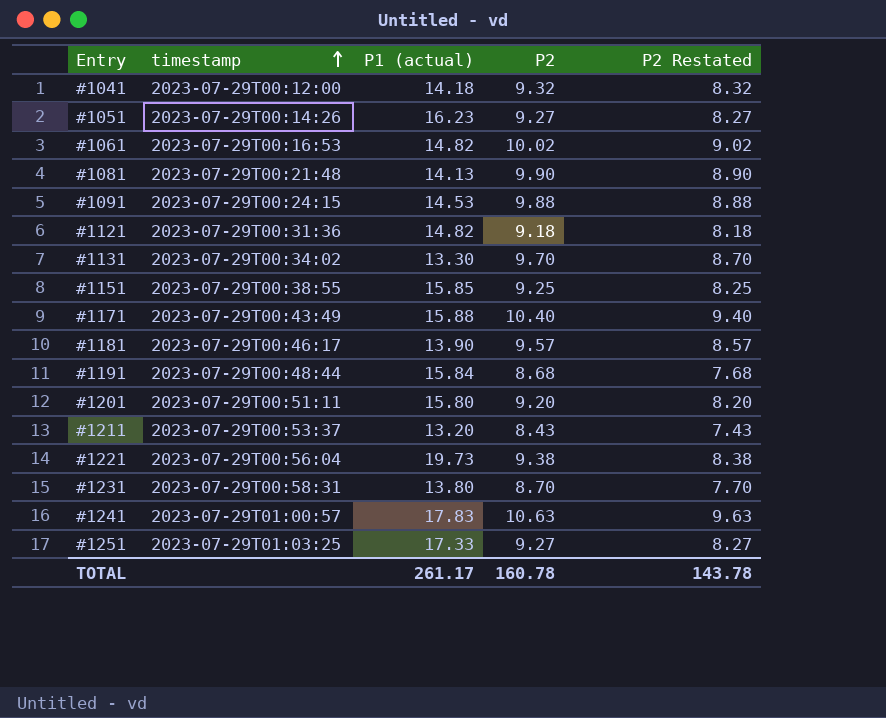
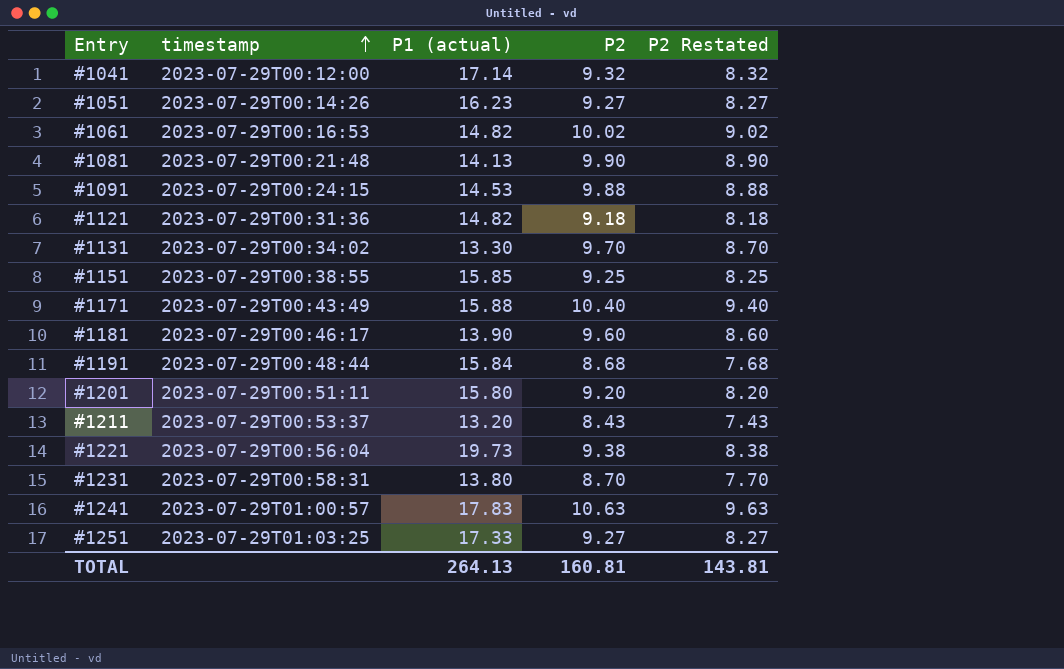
#1041 | P1 (actual): 14.18 -> 17.14
#1181 | P2: 9.57 -> 9.60
#1181 | P2 Restated: 8.57 -> 8.60
TOTAL | P1 (actual): 261.17 -> 264.13
TOTAL | P2: 160.78 -> 160.81
TOTAL | P2 Restated: 143.78 -> 143.81

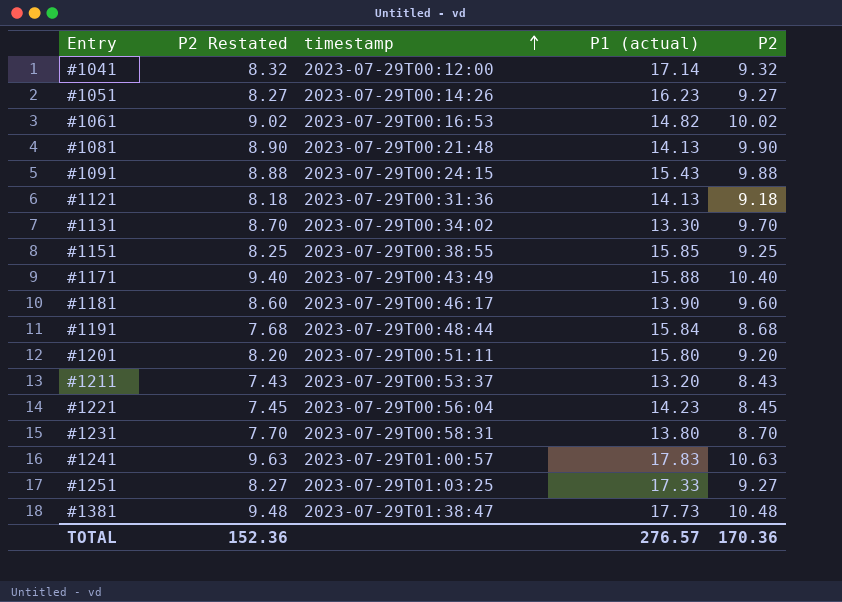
column P2 Restated | position: 5 -> 2
#1091 | P1 (actual): 14.53 -> 15.43
#1121 | P1 (actual): 14.82 -> 14.13
#1221 | P2 Restated: 8.38 -> 7.45
#1221 | P1 (actual): 19.73 -> 14.23
#1221 | P2: 9.38 -> 8.45
row #1381: none -> 9.48 | 2023-07-29T01:38:47 | 17.73 | 10.48
TOTAL | P2 Restated: 143.81 -> 152.36
TOTAL | P1 (actual): 264.13 -> 276.57
TOTAL | P2: 160.81 -> 170.36

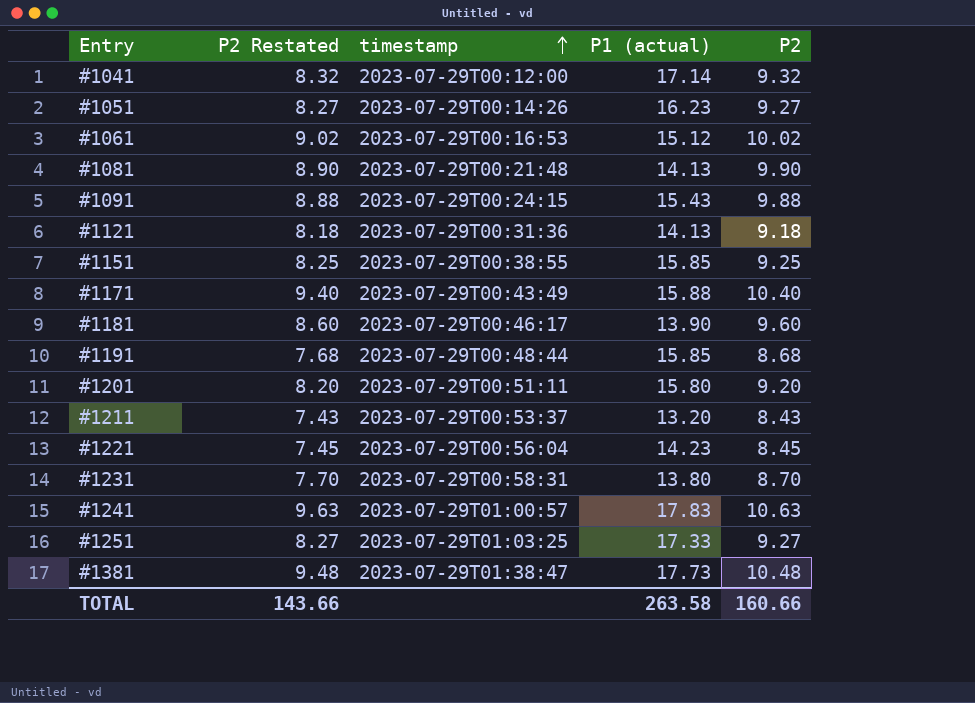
row #1131: 8.70 | 2023-07-29T00:34:02 | 13.30 | 9.70 -> none
#1061 | P1 (actual): 14.82 -> 15.12
#1191 | P1 (actual): 15.84 -> 15.85
TOTAL | P2 Restated: 152.36 -> 143.66
TOTAL | P1 (actual): 276.57 -> 263.58
TOTAL | P2: 170.36 -> 160.66

